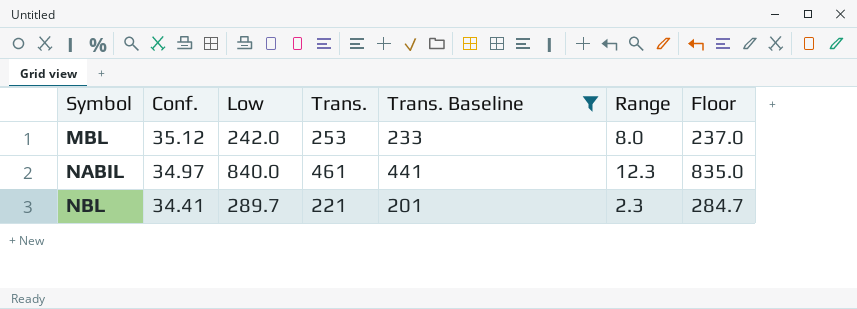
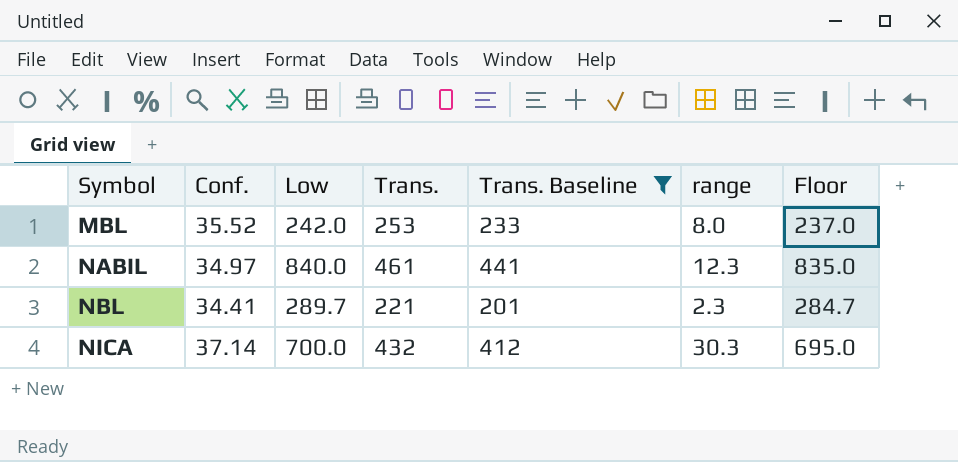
column name: Range -> range
MBL | Conf.: 35.12 -> 35.52
row NICA: none -> 37.14 | 700.0 | 432 | 412 | 30.3 | 695.0

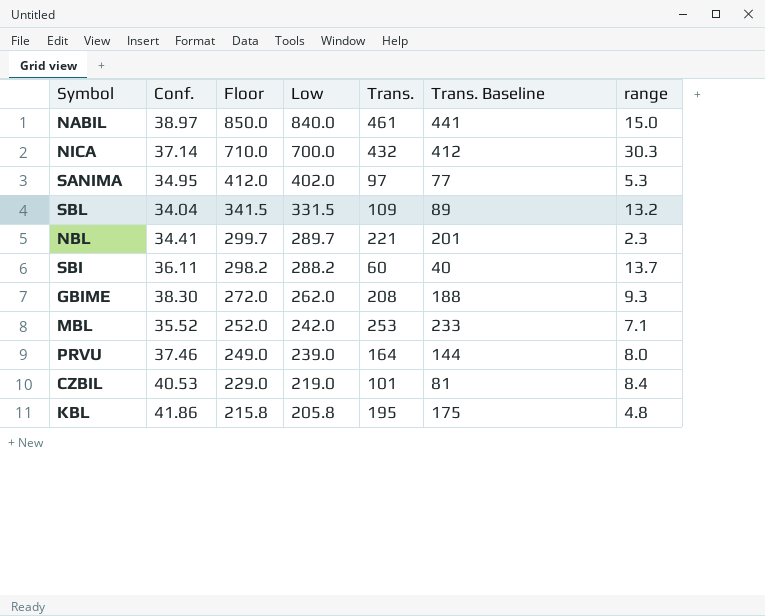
filter: Trans. Baseline >= 201 -> none
row order: Symbol ascending -> Floor descending
column Floor | formula: [Low] - 5 -> [Low] + 10
column Floor | position: 7 -> 3
NABIL | Conf.: 34.97 -> 38.97
NABIL | range: 12.3 -> 15.0
MBL | range: 8.0 -> 7.1

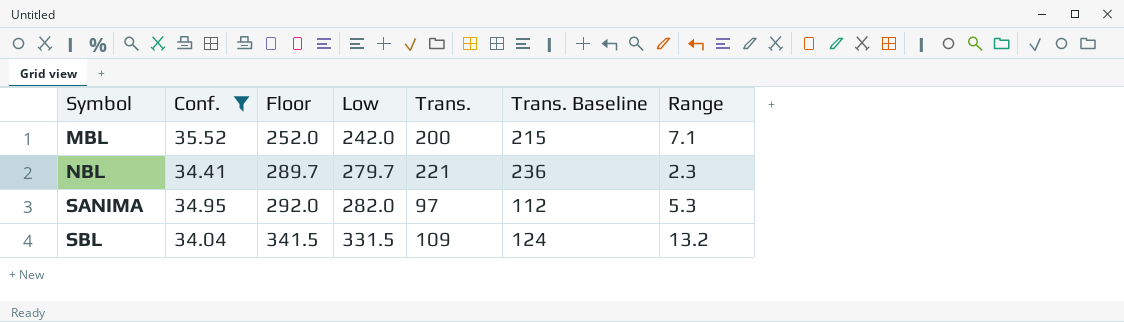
filter: none -> Conf. <= 35.52
row order: Floor descending -> Symbol ascending
column Trans. Baseline | formula: [Trans.] - 20 -> [Trans.] + 15
column name: range -> Range
MBL | Trans.: 253 -> 200
NBL | Floor: 299.7 -> 289.7
NBL | Low: 289.7 -> 279.7
SANIMA | Floor: 412.0 -> 292.0
SANIMA | Low: 402.0 -> 282.0

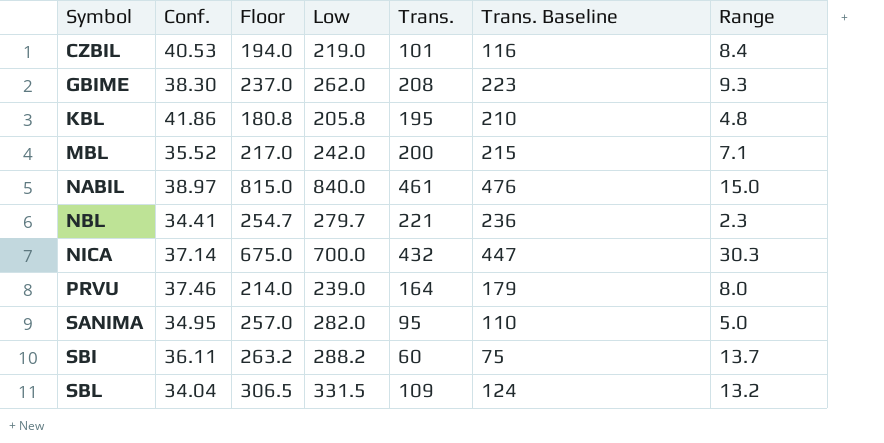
filter: Conf. <= 35.52 -> none
column Floor | formula: [Low] + 10 -> [Low] - 25
SANIMA | Trans.: 97 -> 95
SANIMA | Trans. Baseline: 112 -> 110
SANIMA | Range: 5.3 -> 5.0

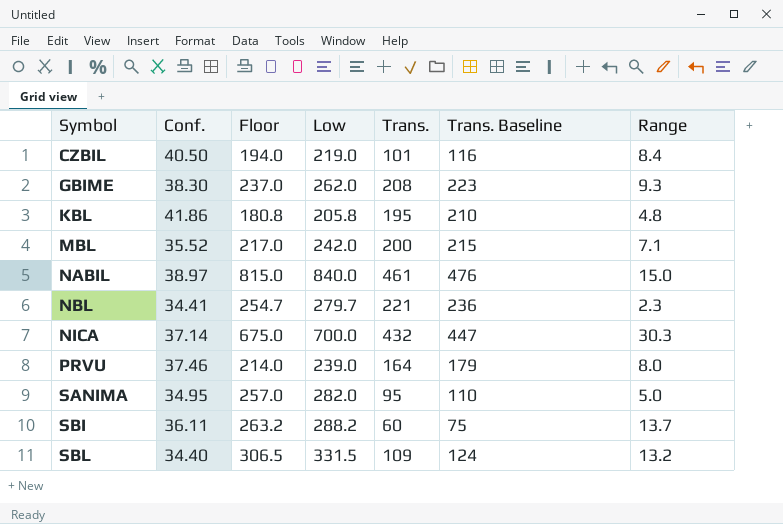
CZBIL | Conf.: 40.53 -> 40.50
SBL | Conf.: 34.04 -> 34.40

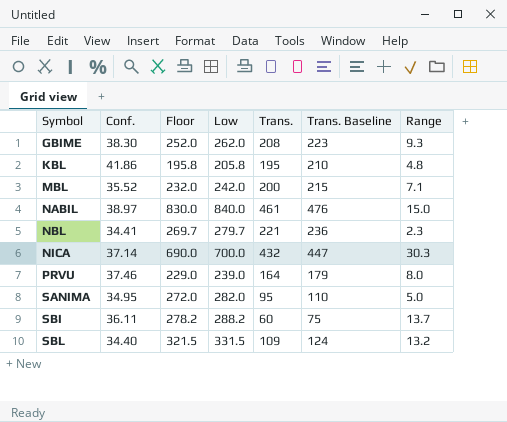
column Floor | formula: [Low] - 25 -> [Low] - 10
row CZBIL: 40.50 | 194.0 | 219.0 | 101 | 116 | 8.4 -> none

